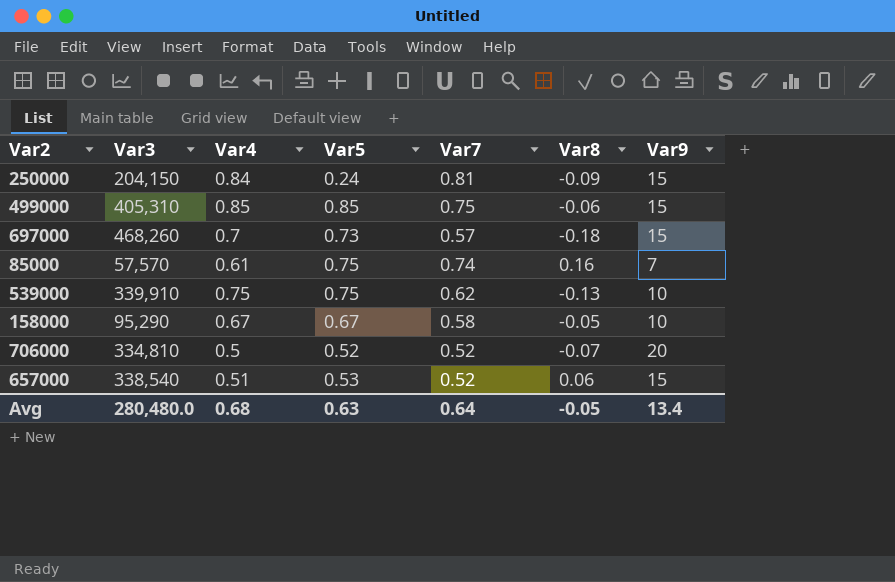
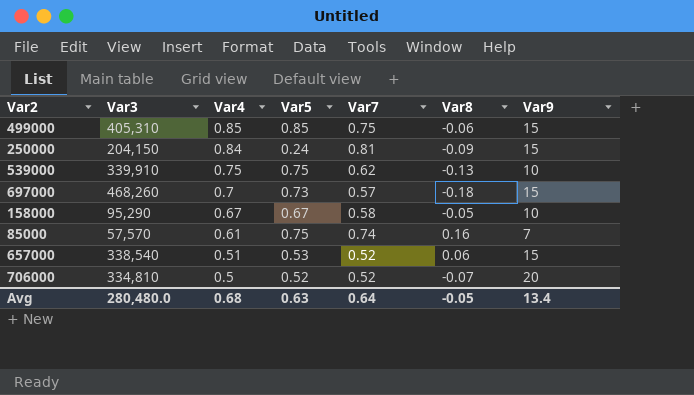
row order: none -> Var4 descending

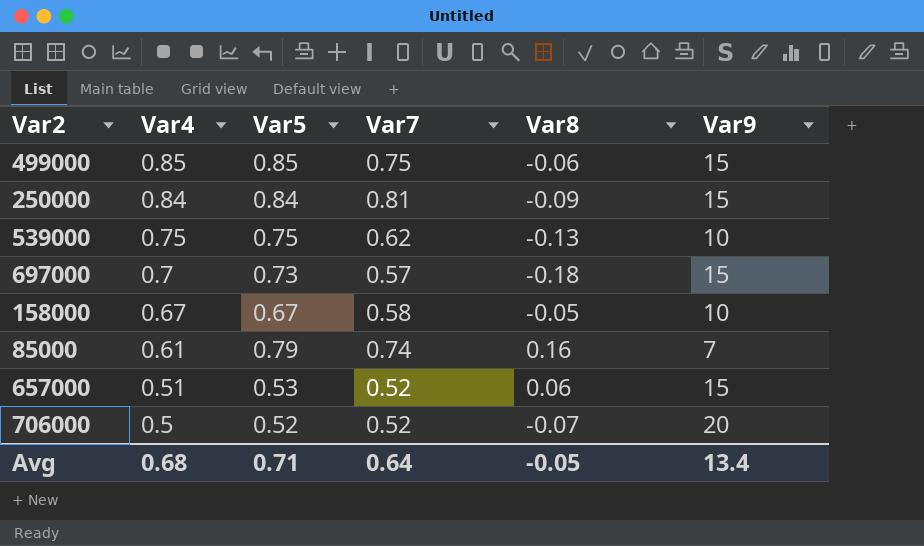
column Var3 | position: 2 -> none
250000 | Var5: 0.24 -> 0.84
85000 | Var5: 0.75 -> 0.79
Avg | Var5: 0.63 -> 0.71

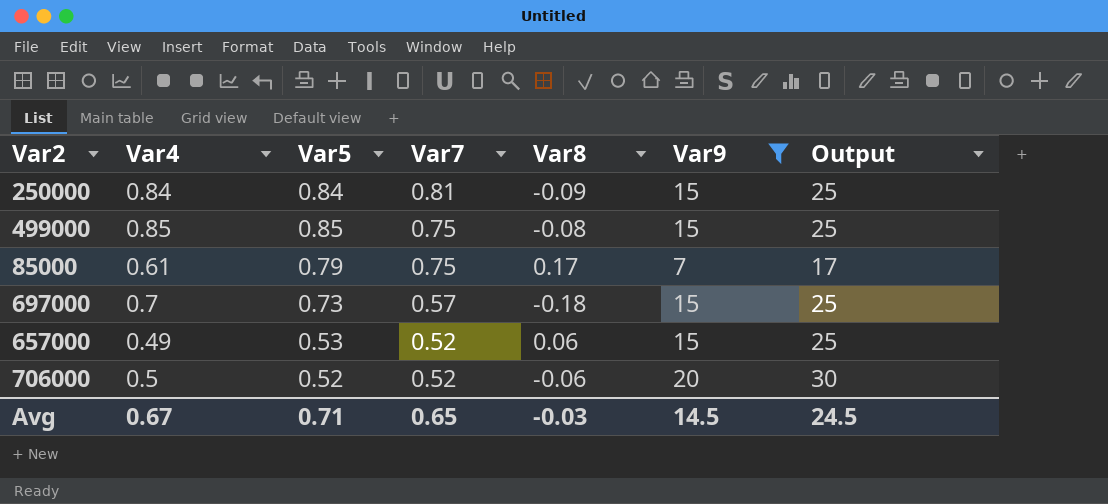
filter: none -> Var9 != 10
row order: Var4 descending -> Var7 descending
column Output | formula: none -> [Var9] + 10
499000 | Var8: -0.06 -> -0.08
85000 | Var7: 0.74 -> 0.75
85000 | Var8: 0.16 -> 0.17
657000 | Var4: 0.51 -> 0.49
706000 | Var8: -0.07 -> -0.06
Avg | Var4: 0.68 -> 0.67
Avg | Var7: 0.64 -> 0.65
Avg | Var8: -0.05 -> -0.03
Avg | Var9: 13.4 -> 14.5

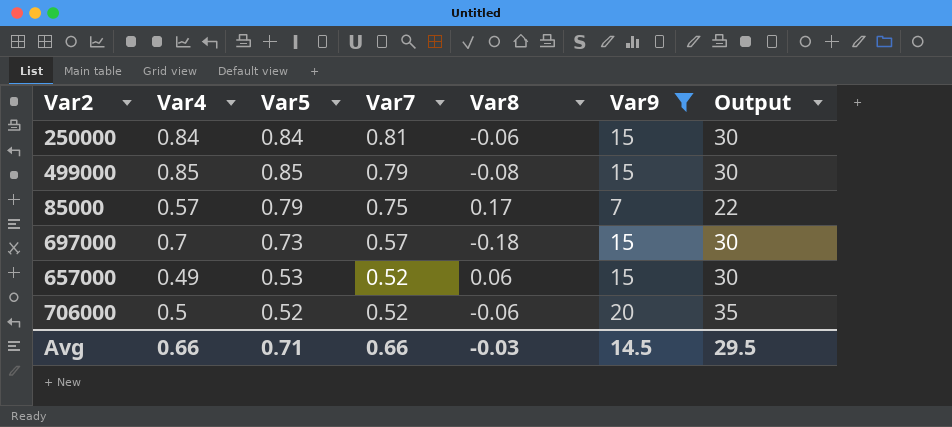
column Output | formula: [Var9] + 10 -> [Var9] + 15
250000 | Var8: -0.09 -> -0.06
499000 | Var7: 0.75 -> 0.79
85000 | Var4: 0.61 -> 0.57
Avg | Var4: 0.67 -> 0.66
Avg | Var7: 0.65 -> 0.66
Avg | Output: 24.5 -> 29.5

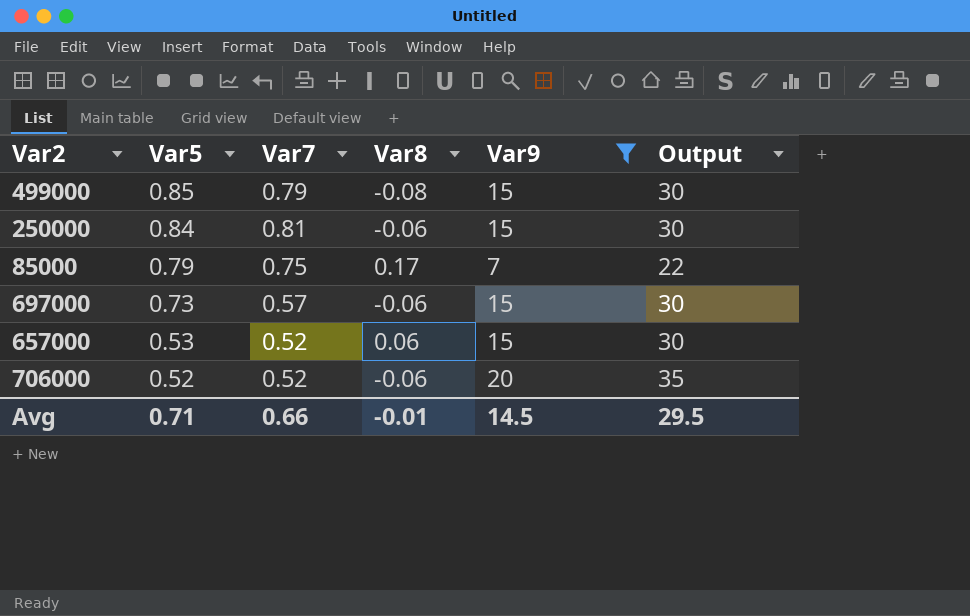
row order: Var7 descending -> Var5 descending
column Var4 | position: 2 -> none
697000 | Var8: -0.18 -> -0.06
Avg | Var8: -0.03 -> -0.01

